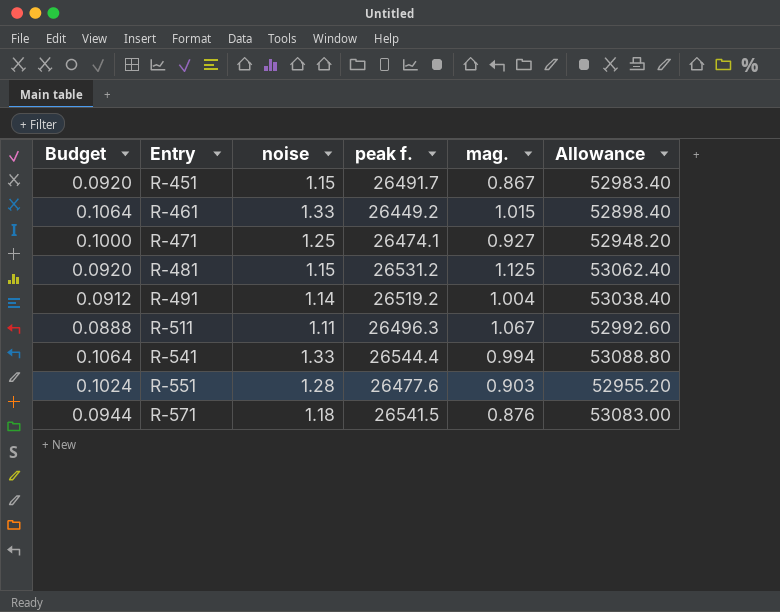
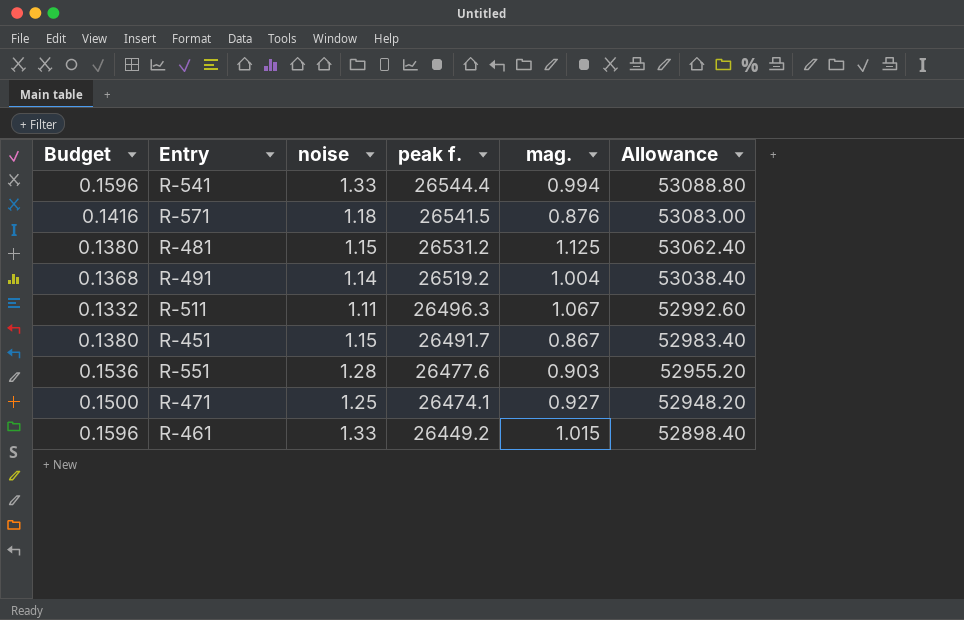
row order: Entry ascending -> peak f. descending
column Budget | formula: [noise] * 0.08 -> [noise] * 0.12

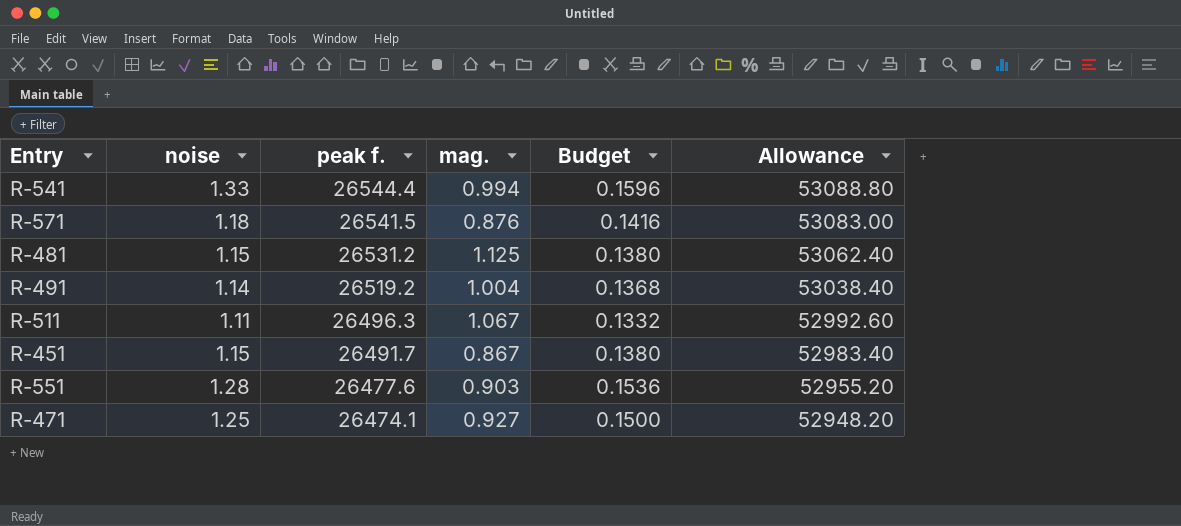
column Budget | position: 1 -> 5
row R-461: 0.1596 | 1.33 | 26449.2 | 1.015 | 52898.40 -> none

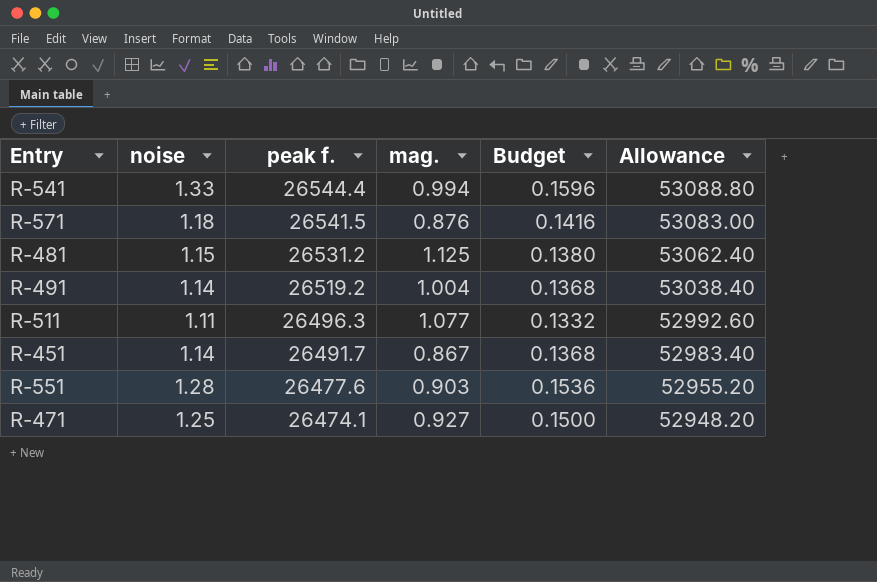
R-511 | mag.: 1.067 -> 1.077
R-451 | noise: 1.15 -> 1.14
R-451 | Budget: 0.1380 -> 0.1368

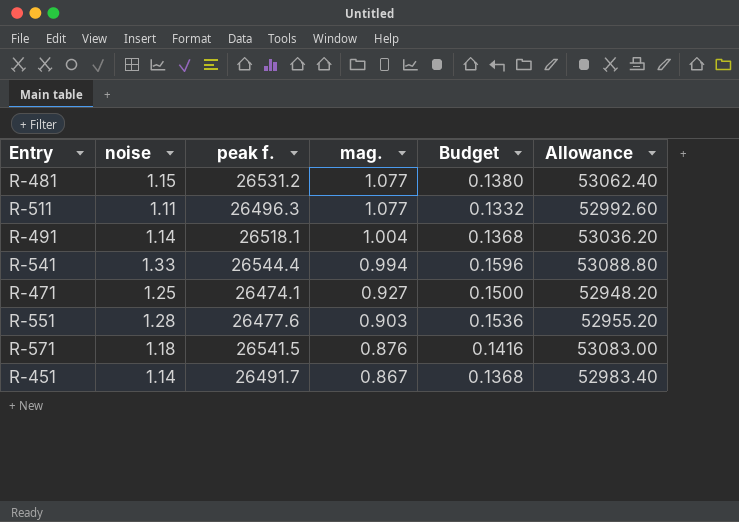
row order: peak f. descending -> mag. descending
R-481 | mag.: 1.125 -> 1.077
R-491 | peak f.: 26519.2 -> 26518.1
R-491 | Allowance: 53038.40 -> 53036.20

